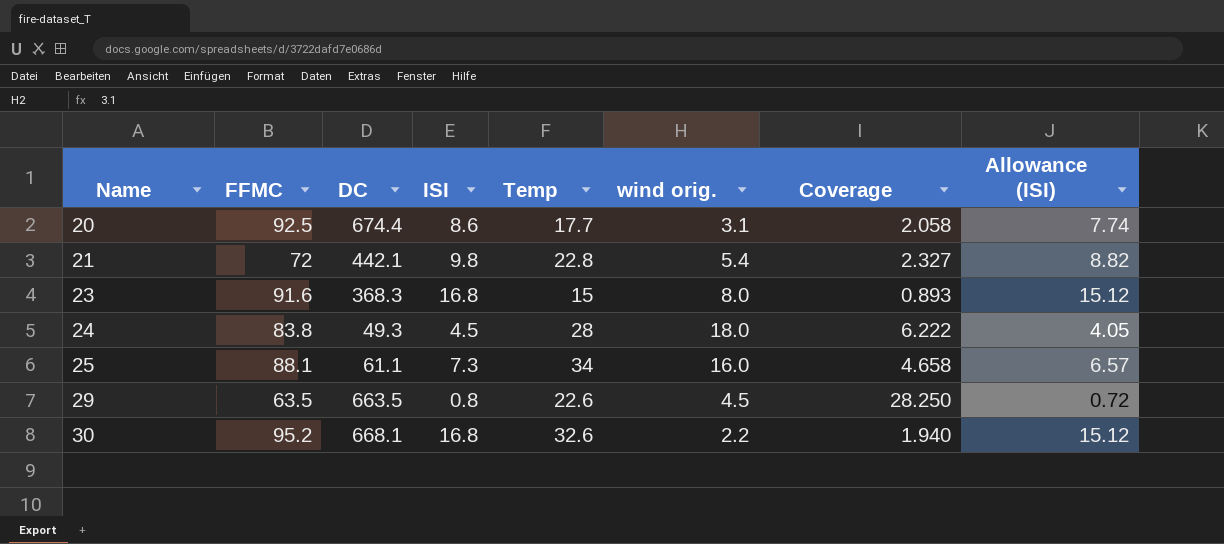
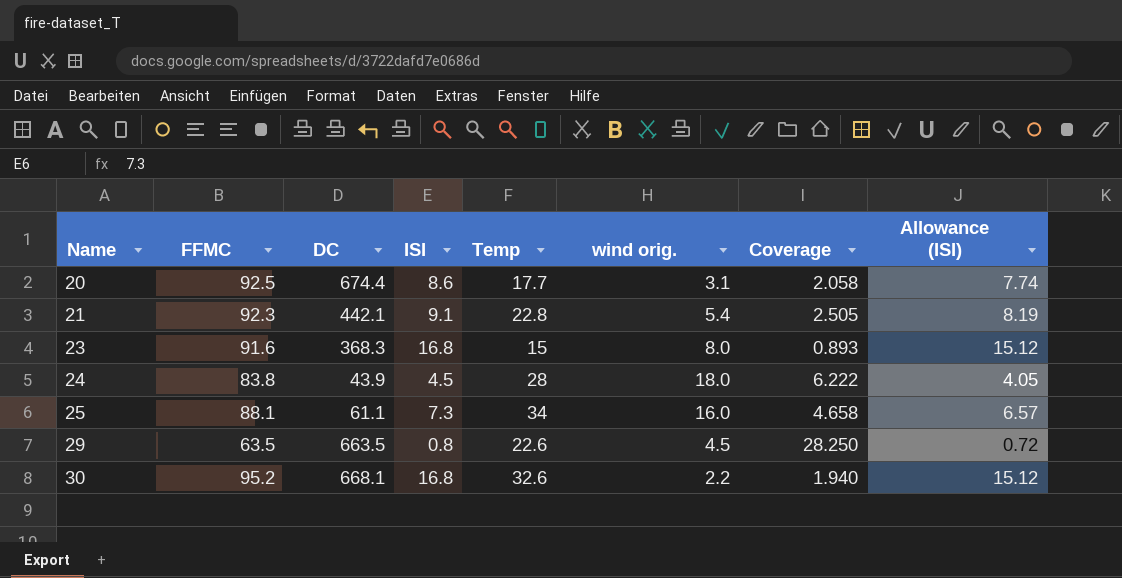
21 | FFMC: 72 -> 92.3
21 | ISI: 9.8 -> 9.1
21 | Coverage: 2.327 -> 2.505
21 | Allowance (ISI): 8.82 -> 8.19
24 | DC: 49.3 -> 43.9

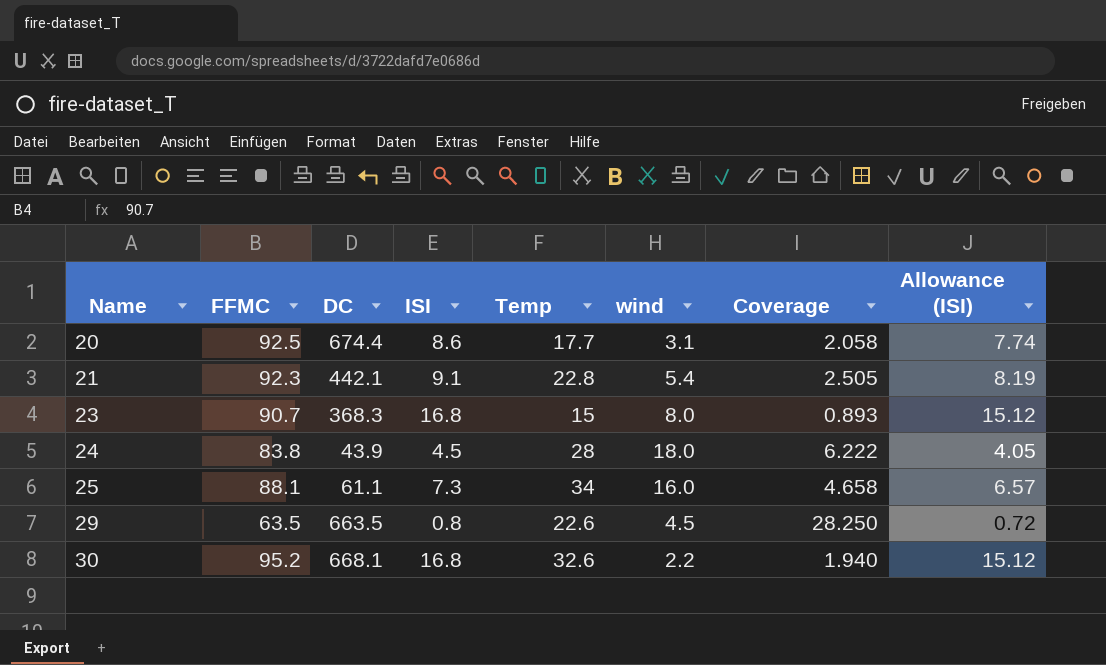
column name: wind orig. -> wind
23 | FFMC: 91.6 -> 90.7

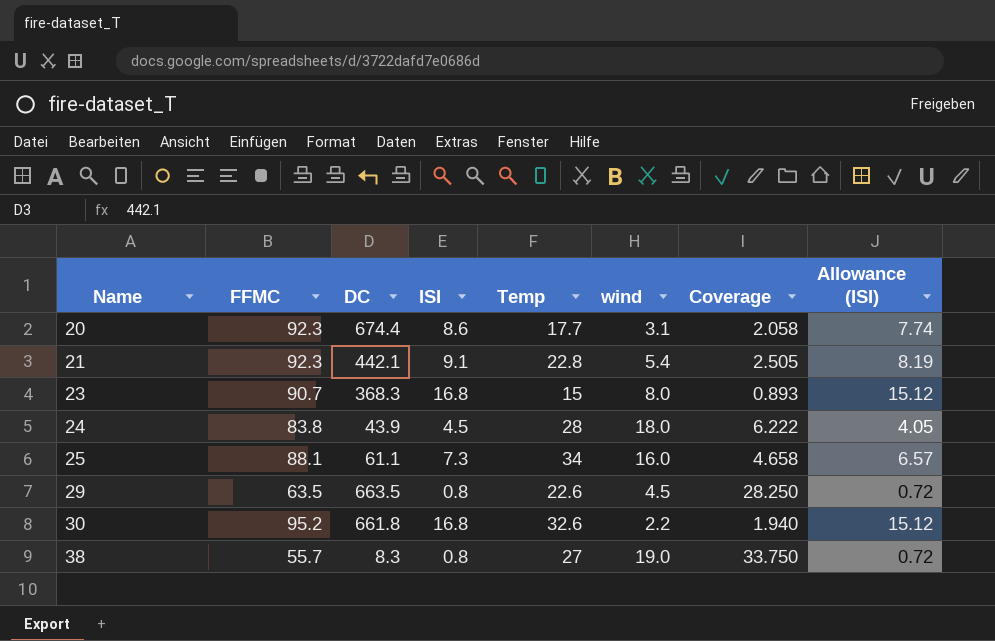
20 | FFMC: 92.5 -> 92.3
30 | DC: 668.1 -> 661.8
row 38: none -> 55.7 | 8.3 | 0.8 | 27 | 19.0 | 33.750 | 0.72

